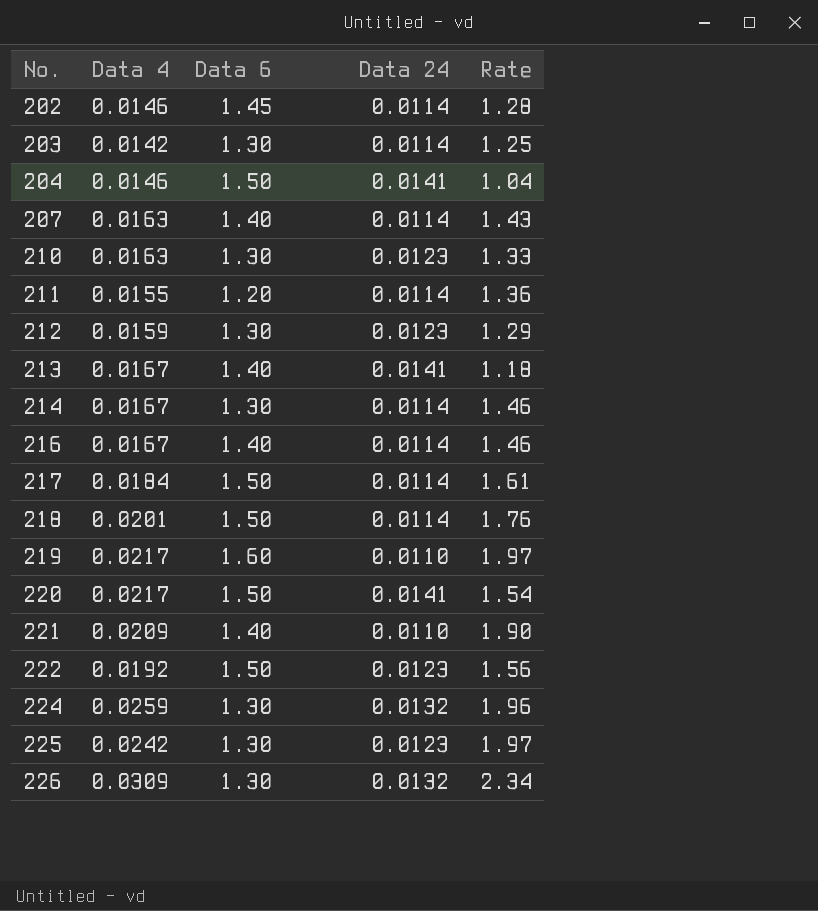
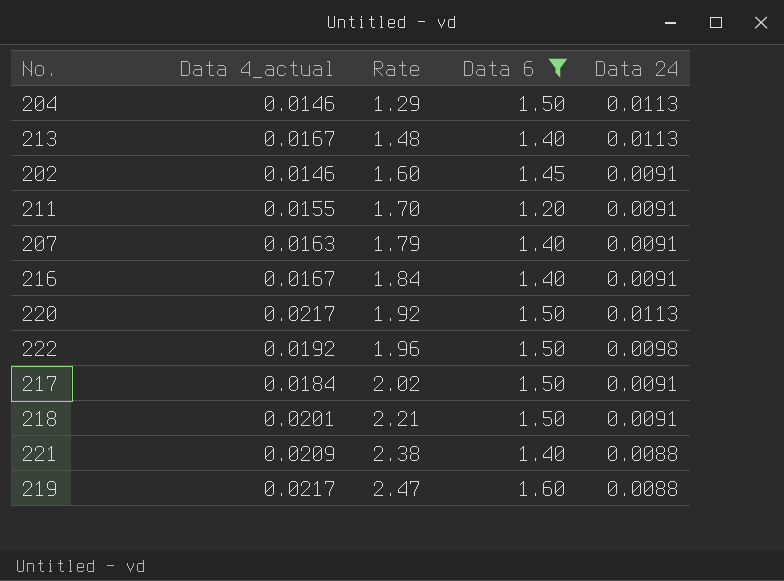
filter: none -> Data 6 != 1.30
row order: No. ascending -> Rate ascending
column name: Data 4 -> Data 4_actual
column Rate | position: 5 -> 3
204 | Rate: 1.04 -> 1.29
204 | Data 24: 0.0141 -> 0.0113
213 | Rate: 1.18 -> 1.48
213 | Data 24: 0.0141 -> 0.0113
202 | Rate: 1.28 -> 1.60
202 | Data 24: 0.0114 -> 0.0091
211 | Rate: 1.36 -> 1.70
211 | Data 24: 0.0114 -> 0.0091
207 | Rate: 1.43 -> 1.79
207 | Data 24: 0.0114 -> 0.0091
216 | Rate: 1.46 -> 1.84
216 | Data 24: 0.0114 -> 0.0091
220 | Rate: 1.54 -> 1.92
220 | Data 24: 0.0141 -> 0.0113
222 | Rate: 1.56 -> 1.96
222 | Data 24: 0.0123 -> 0.0098
217 | Rate: 1.61 -> 2.02
217 | Data 24: 0.0114 -> 0.0091
218 | Rate: 1.76 -> 2.21
218 | Data 24: 0.0114 -> 0.0091
221 | Rate: 1.90 -> 2.38
221 | Data 24: 0.0110 -> 0.0088
219 | Rate: 1.97 -> 2.47
219 | Data 24: 0.0110 -> 0.0088

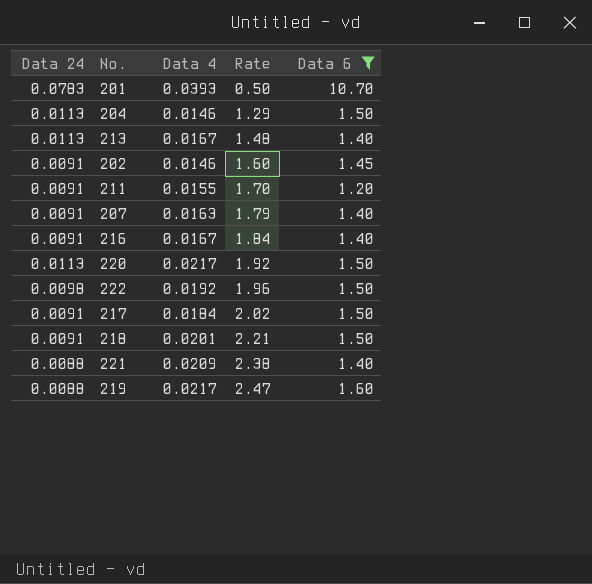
column Data 24 | position: 5 -> 1
column name: Data 4_actual -> Data 4
row 201: none -> 0.0783 | 0.0393 | 0.50 | 10.70

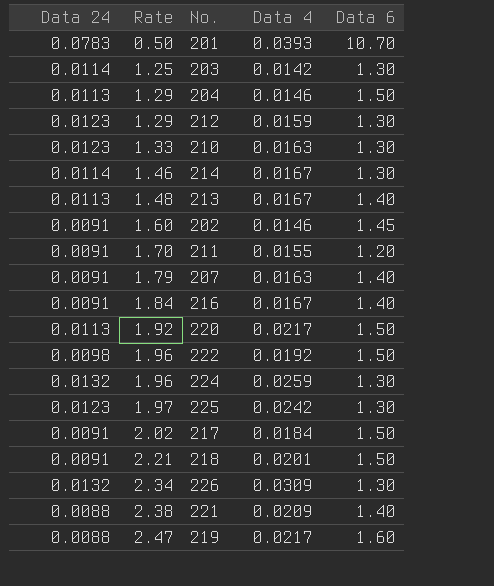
filter: Data 6 != 1.30 -> none
column Rate | position: 4 -> 2

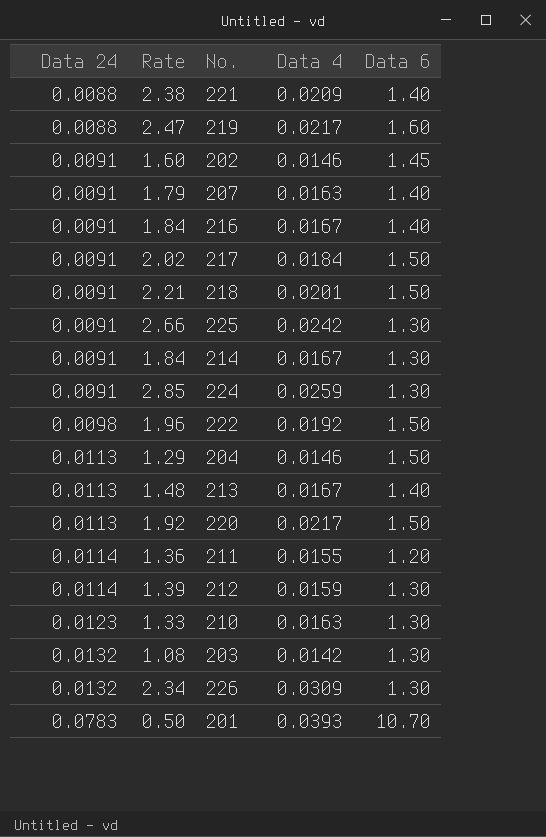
row order: Rate ascending -> Data 24 ascending
225 | Data 24: 0.0123 -> 0.0091
225 | Rate: 1.97 -> 2.66
214 | Data 24: 0.0114 -> 0.0091
214 | Rate: 1.46 -> 1.84
224 | Data 24: 0.0132 -> 0.0091
224 | Rate: 1.96 -> 2.85
211 | Data 24: 0.0091 -> 0.0114
211 | Rate: 1.70 -> 1.36
212 | Data 24: 0.0123 -> 0.0114
212 | Rate: 1.29 -> 1.39
203 | Data 24: 0.0114 -> 0.0132
203 | Rate: 1.25 -> 1.08

